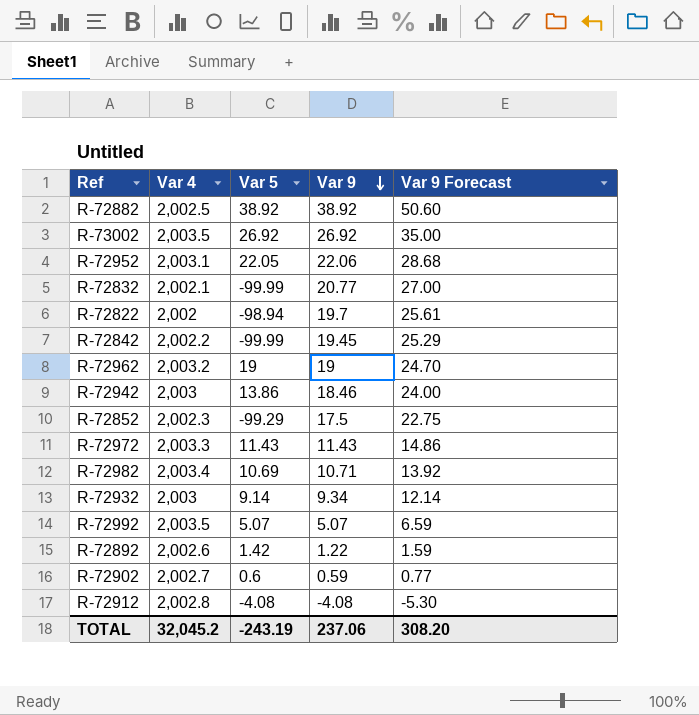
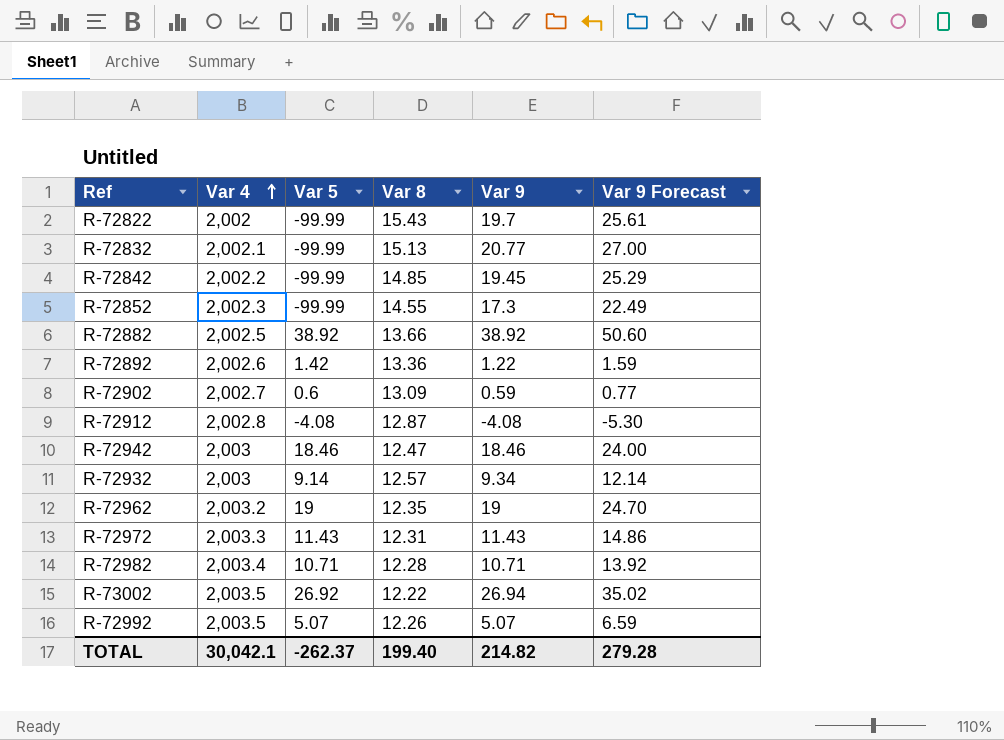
row order: Var 9 descending -> Var 4 ascending
column Var 8 | position: none -> 4
row R-72952: 2,003.1 | 22.05 | 22.06 | 28.68 -> none
R-72822 | Var 5: -98.94 -> -99.99
R-72852 | Var 5: -99.29 -> -99.99
R-72852 | Var 9: 17.5 -> 17.3
R-72852 | Var 9 Forecast: 22.75 -> 22.49
R-72942 | Var 5: 13.86 -> 18.46
R-72982 | Var 5: 10.69 -> 10.71
R-73002 | Var 9: 26.92 -> 26.94
R-73002 | Var 9 Forecast: 35.00 -> 35.02
TOTAL | Var 4: 32,045.2 -> 30,042.1
TOTAL | Var 5: -243.19 -> -262.37
TOTAL | Var 9: 237.06 -> 214.82
TOTAL | Var 9 Forecast: 308.20 -> 279.28

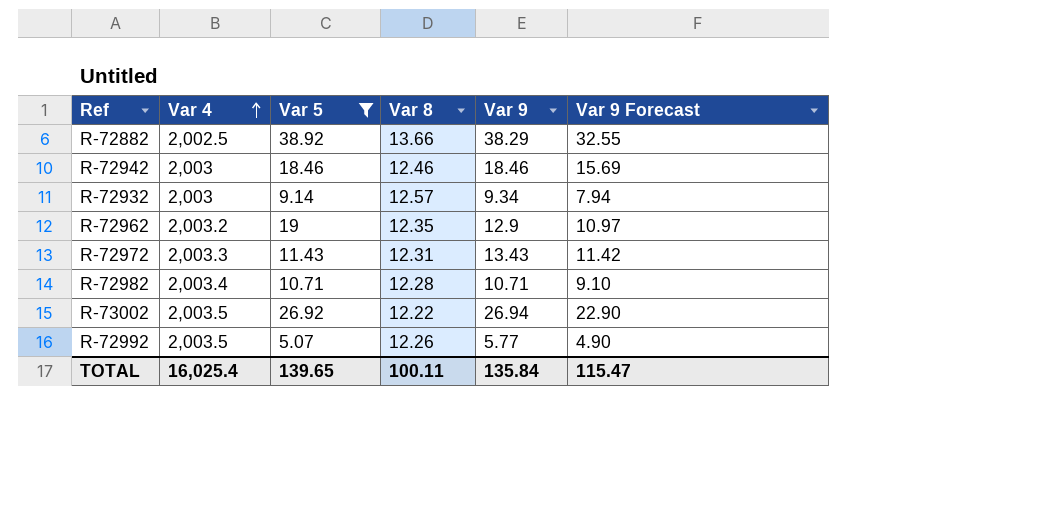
filter: none -> Var 5 >= 5.07
column Var 9 Forecast | formula: [Var 9] * 1.3 -> [Var 9] * 0.85
R-72882 | Var 9: 38.92 -> 38.29
R-72942 | Var 8: 12.47 -> 12.46
R-72962 | Var 9: 19 -> 12.9
R-72972 | Var 9: 11.43 -> 13.43
R-72992 | Var 9: 5.07 -> 5.77
TOTAL | Var 4: 30,042.1 -> 16,025.4
TOTAL | Var 5: -262.37 -> 139.65
TOTAL | Var 8: 199.40 -> 100.11
TOTAL | Var 9: 214.82 -> 135.84
TOTAL | Var 9 Forecast: 279.28 -> 115.47

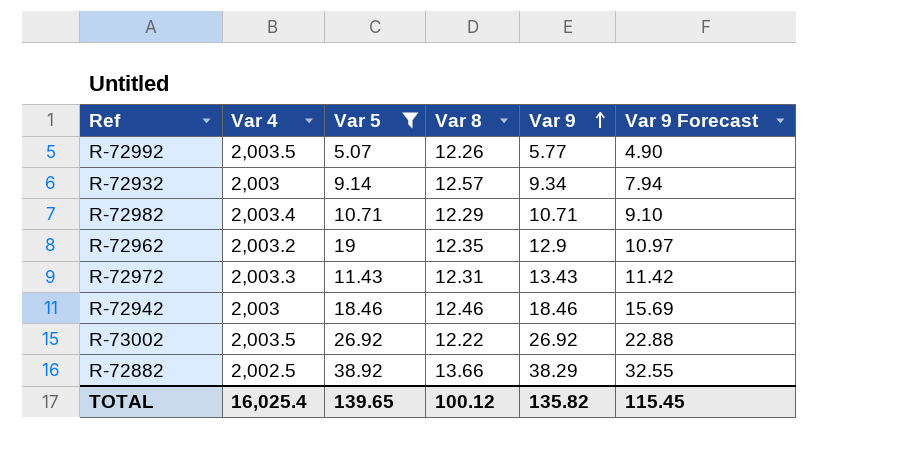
row order: Var 4 ascending -> Var 9 ascending
R-72982 | Var 8: 12.28 -> 12.29
R-73002 | Var 9: 26.94 -> 26.92
R-73002 | Var 9 Forecast: 22.90 -> 22.88
TOTAL | Var 8: 100.11 -> 100.12
TOTAL | Var 9: 135.84 -> 135.82
TOTAL | Var 9 Forecast: 115.47 -> 115.45

